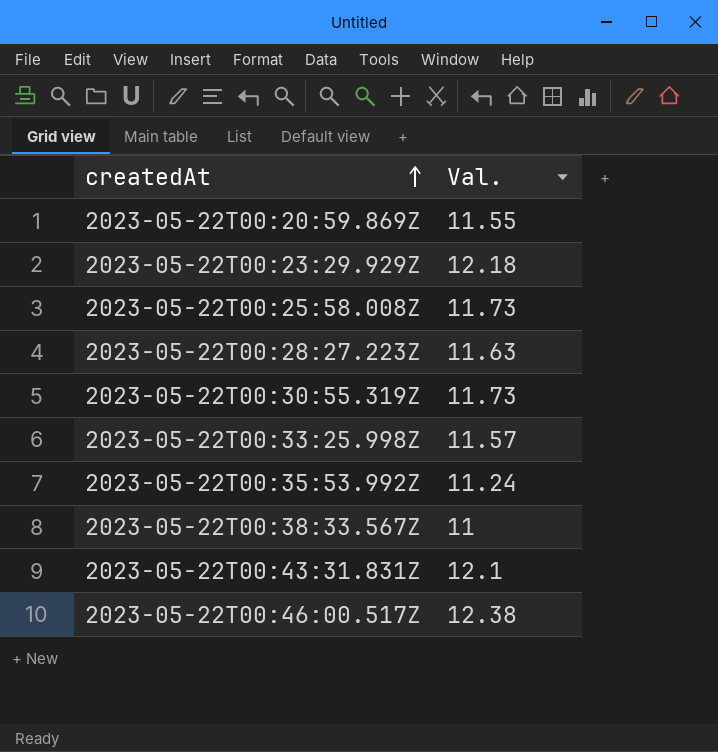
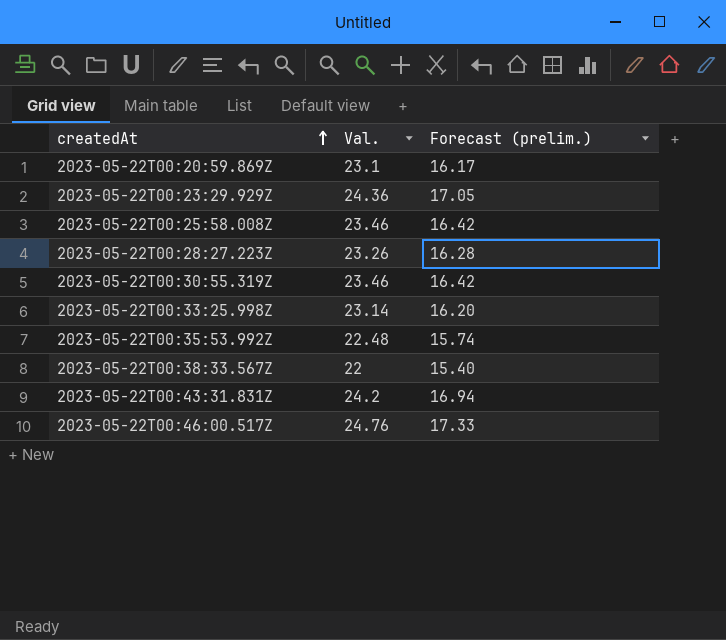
column Forecast (prelim.) | formula: none -> [Val.] * 0.7
2023-05-22T00:20:59.869Z | Val.: 11.55 -> 23.1
2023-05-22T00:23:29.929Z | Val.: 12.18 -> 24.36
2023-05-22T00:25:58.008Z | Val.: 11.73 -> 23.46
2023-05-22T00:28:27.223Z | Val.: 11.63 -> 23.26
2023-05-22T00:30:55.319Z | Val.: 11.73 -> 23.46
2023-05-22T00:33:25.998Z | Val.: 11.57 -> 23.14
2023-05-22T00:35:53.992Z | Val.: 11.24 -> 22.48
2023-05-22T00:38:33.567Z | Val.: 11 -> 22
2023-05-22T00:43:31.831Z | Val.: 12.1 -> 24.2
2023-05-22T00:46:00.517Z | Val.: 12.38 -> 24.76

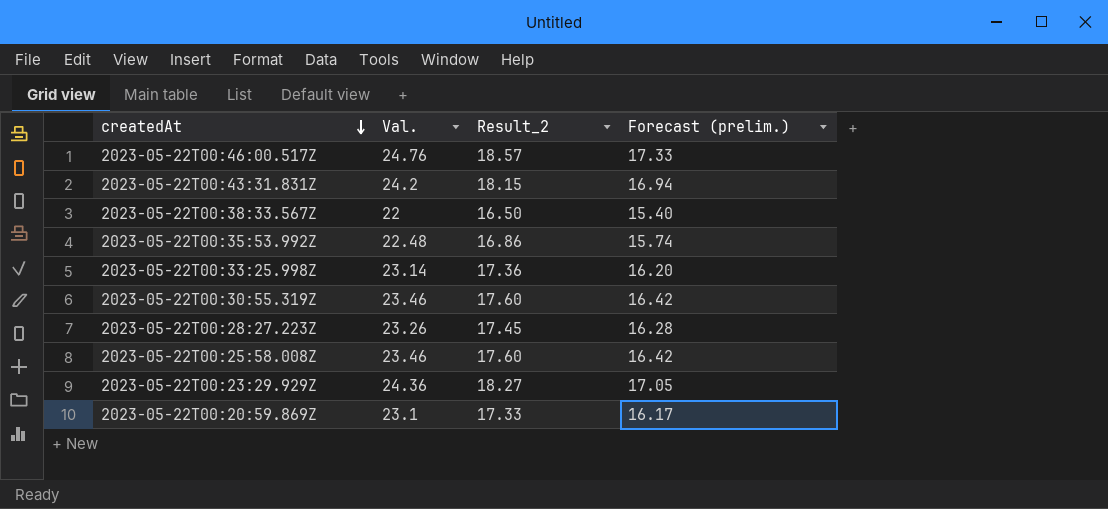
row order: createdAt ascending -> createdAt descending
column Result_2 | formula: none -> [Val.] * 0.75

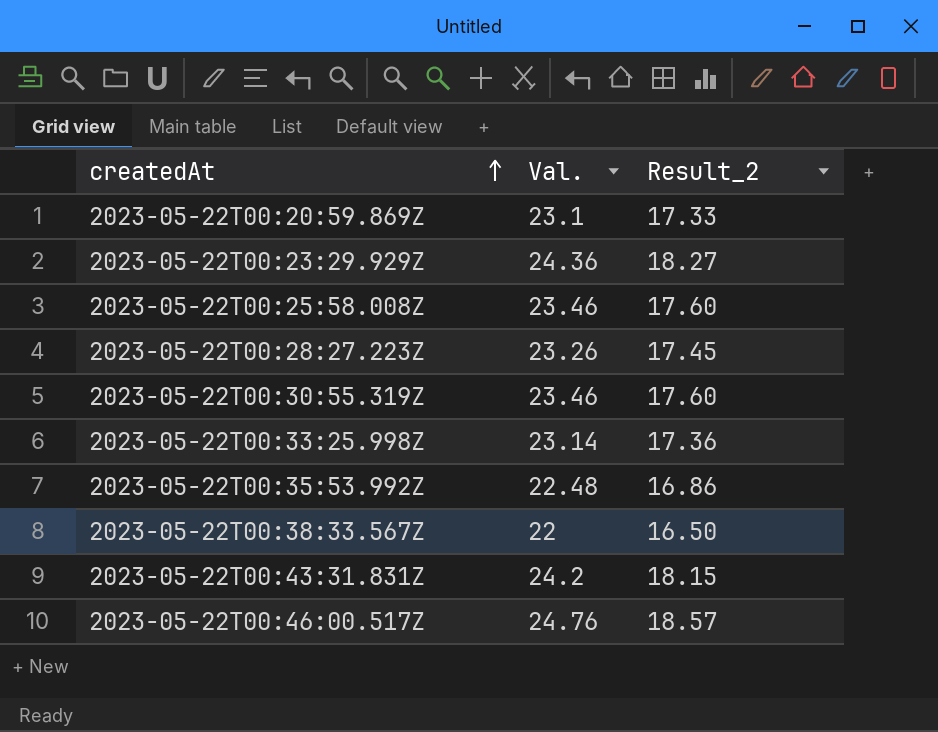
row order: createdAt descending -> createdAt ascending
column Forecast (prelim.) | formula: [Val.] * 0.7 -> none

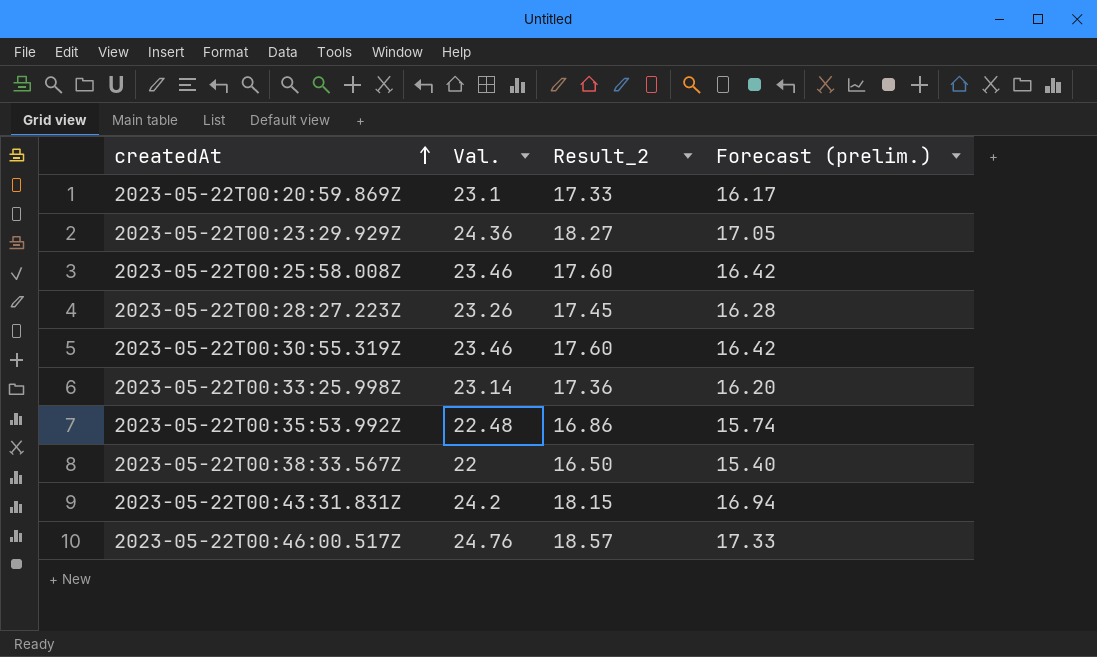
column Forecast (prelim.) | formula: none -> [Val.] * 0.7

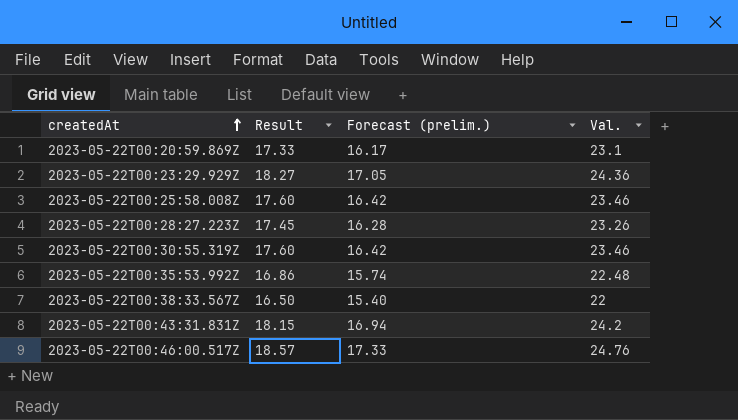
column name: Result_2 -> Result
column Val. | position: 2 -> 4
row 2023-05-22T00:33:25.998Z: 23.14 | 17.36 | 16.20 -> none

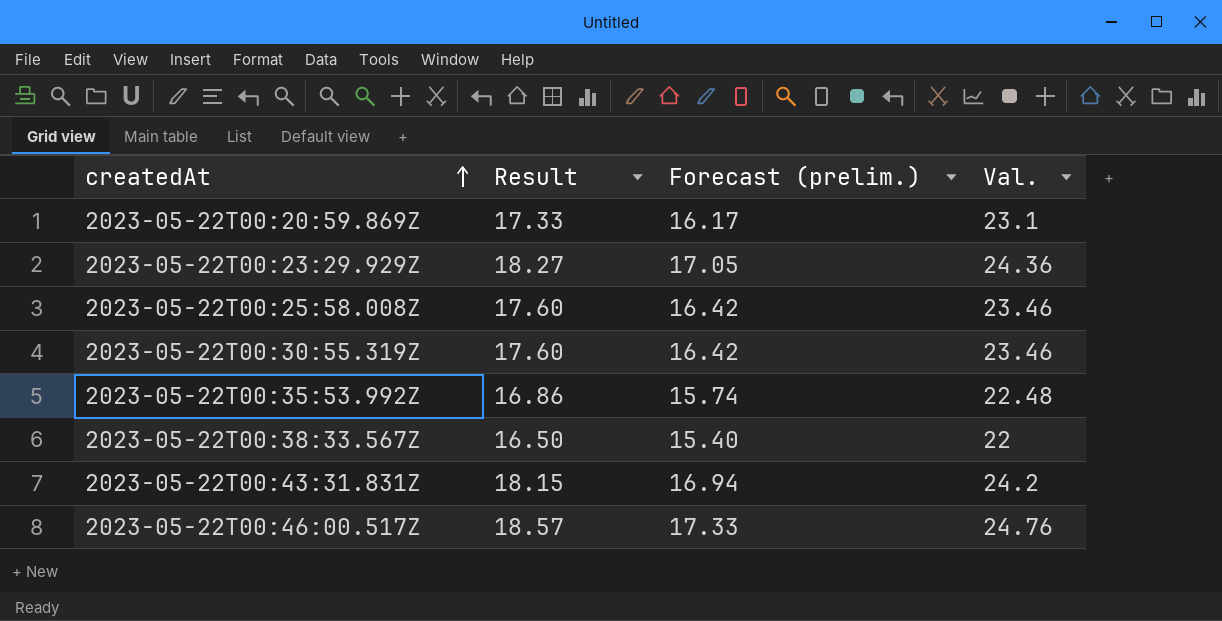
row 2023-05-22T00:28:27.223Z: 17.45 | 16.28 | 23.26 -> none

